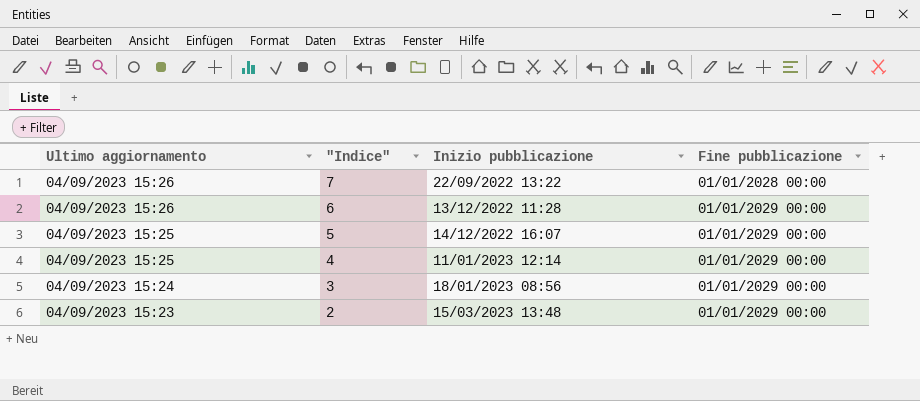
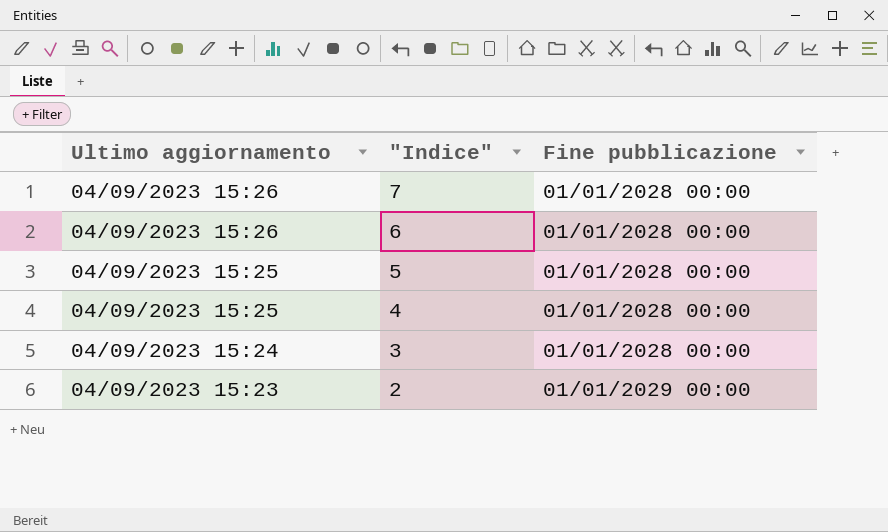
column Inizio pubblicazione | position: 3 -> none
6 | Fine pubblicazione: 01/01/2029 00:00 -> 01/01/2028 00:00
5 | Fine pubblicazione: 01/01/2029 00:00 -> 01/01/2028 00:00
4 | Fine pubblicazione: 01/01/2029 00:00 -> 01/01/2028 00:00
3 | Fine pubblicazione: 01/01/2029 00:00 -> 01/01/2028 00:00

